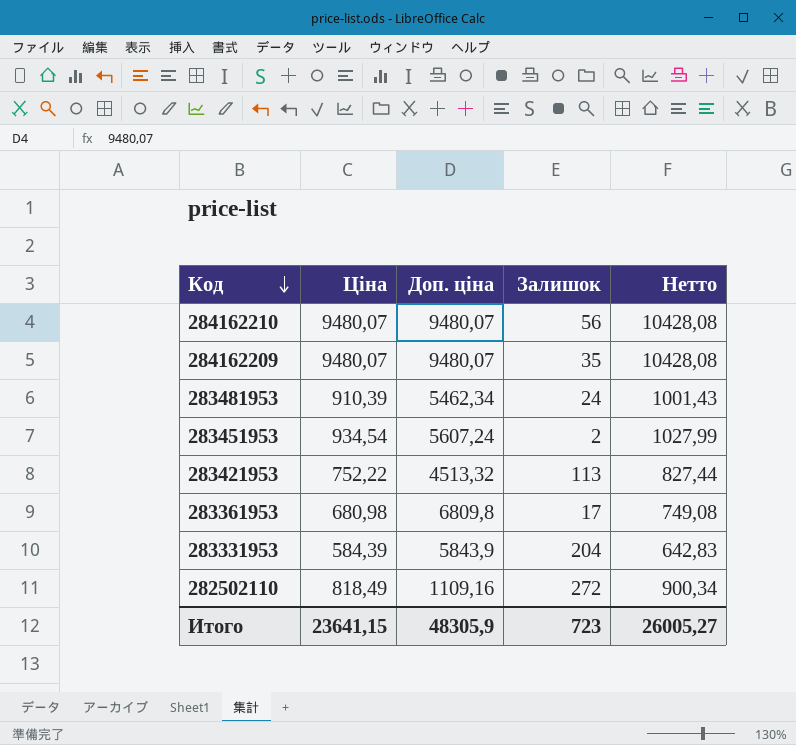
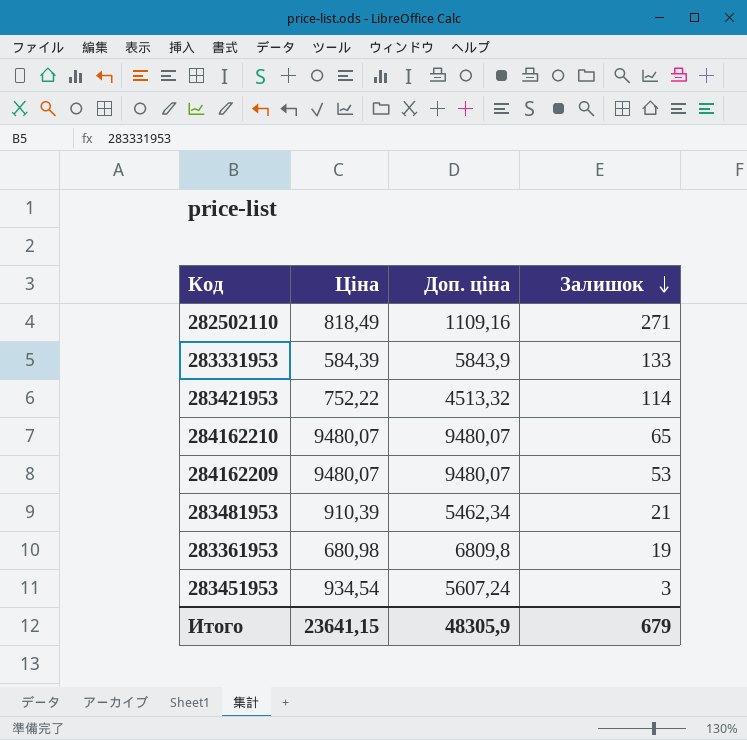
row order: Код descending -> Залишок descending
column Нетто | formula: [Ціна] * 1,1 -> none
282502110 | Залишок: 272 -> 271
283331953 | Залишок: 204 -> 133
283421953 | Залишок: 113 -> 114
284162210 | Залишок: 56 -> 65
284162209 | Залишок: 35 -> 53
283481953 | Залишок: 24 -> 21
283361953 | Залишок: 17 -> 19
283451953 | Залишок: 2 -> 3
Итого | Залишок: 723 -> 679

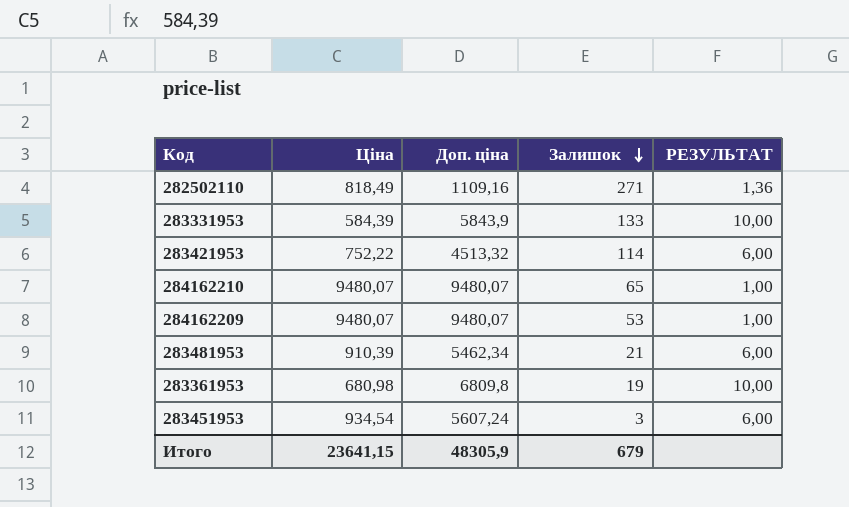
column РЕЗУЛЬТАТ | formula: none -> [Доп. ціна] / [Ціна]

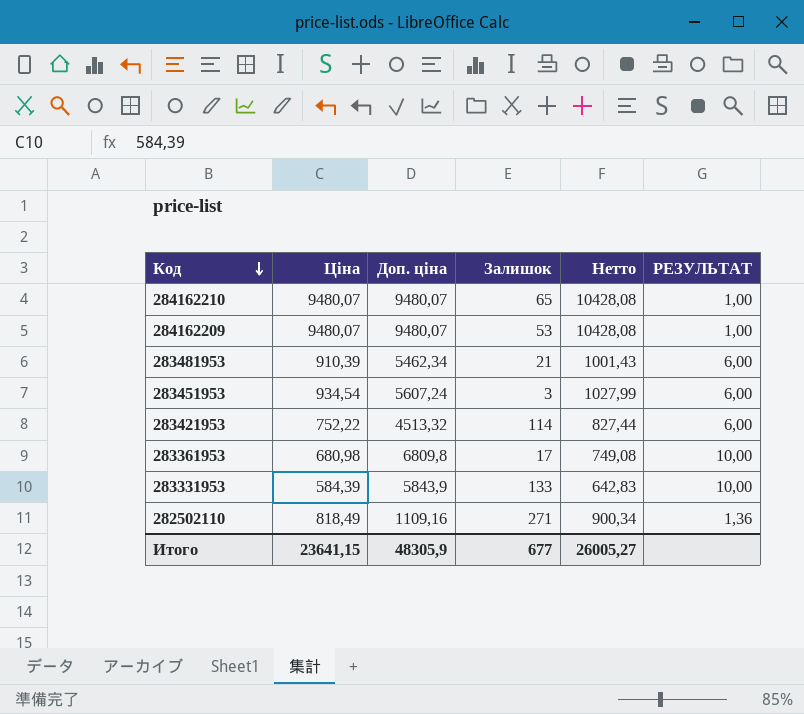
row order: Залишок descending -> Код descending
column Нетто | formula: none -> [Ціна] * 1,1
283361953 | Залишок: 19 -> 17
Итого | Залишок: 679 -> 677

